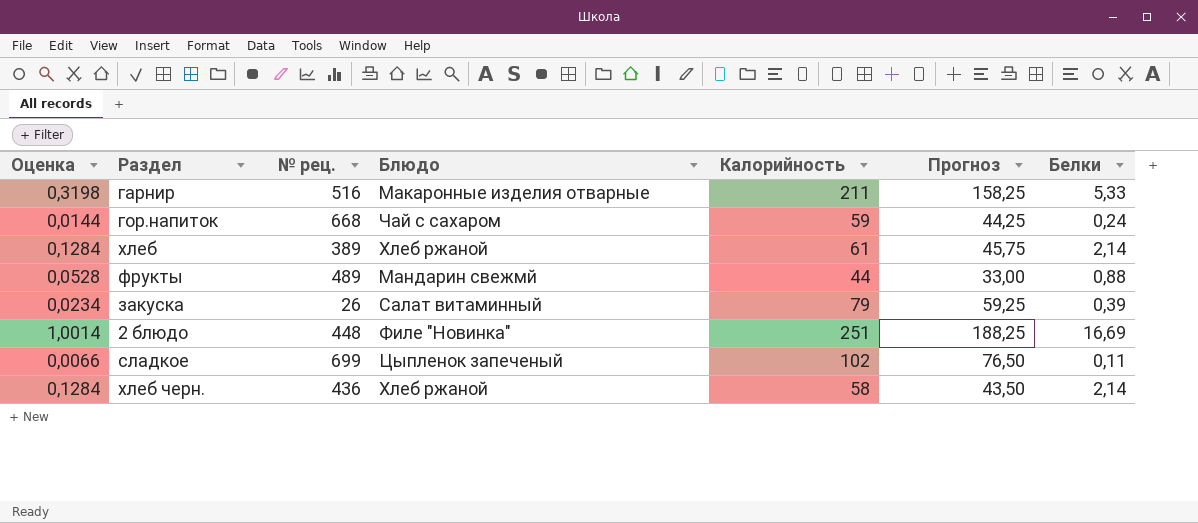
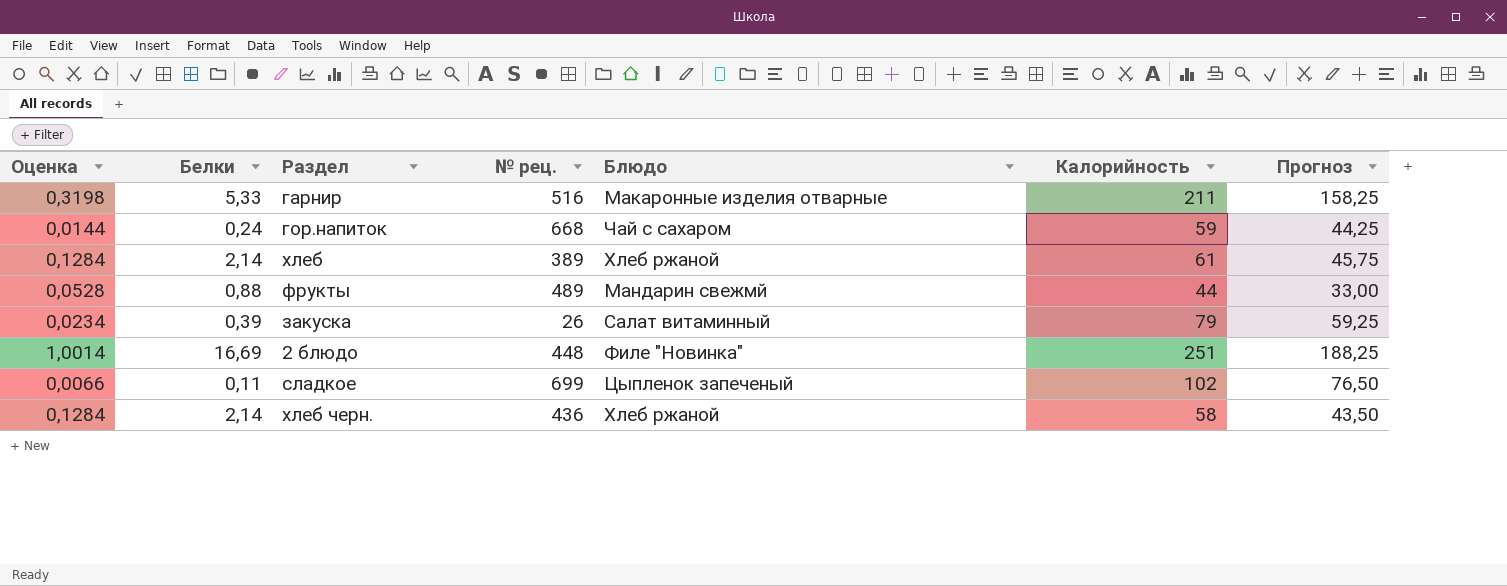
column Белки | position: 7 -> 2

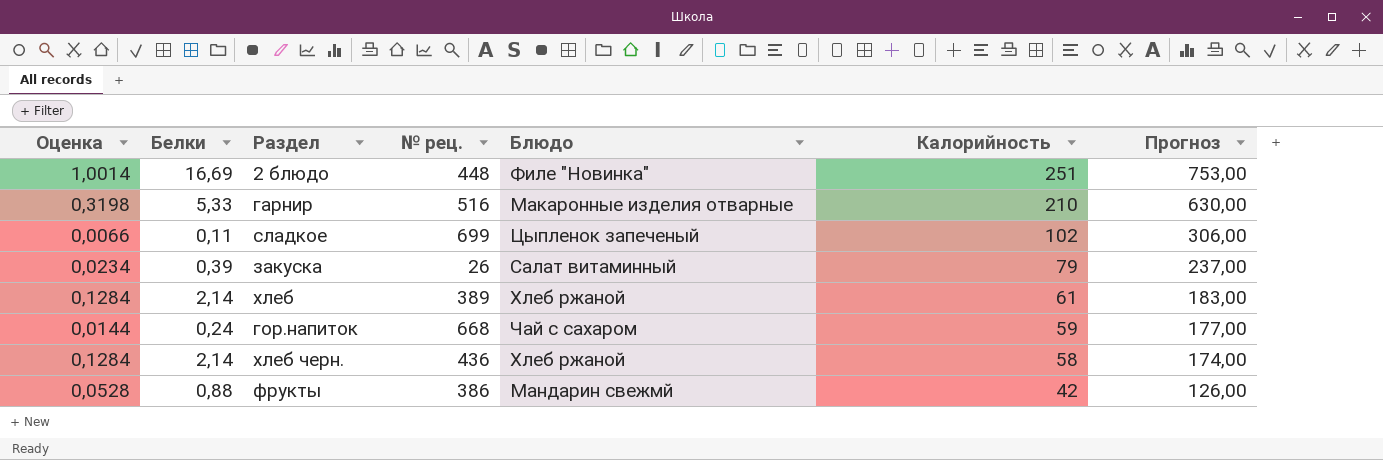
row order: none -> Калорийность descending
column Прогноз | formula: [Калорийность] * 0,75 -> [Калорийность] * 3
гарнир | Калорийность: 211 -> 210
фрукты | № рец.: 489 -> 386
фрукты | Калорийность: 44 -> 42

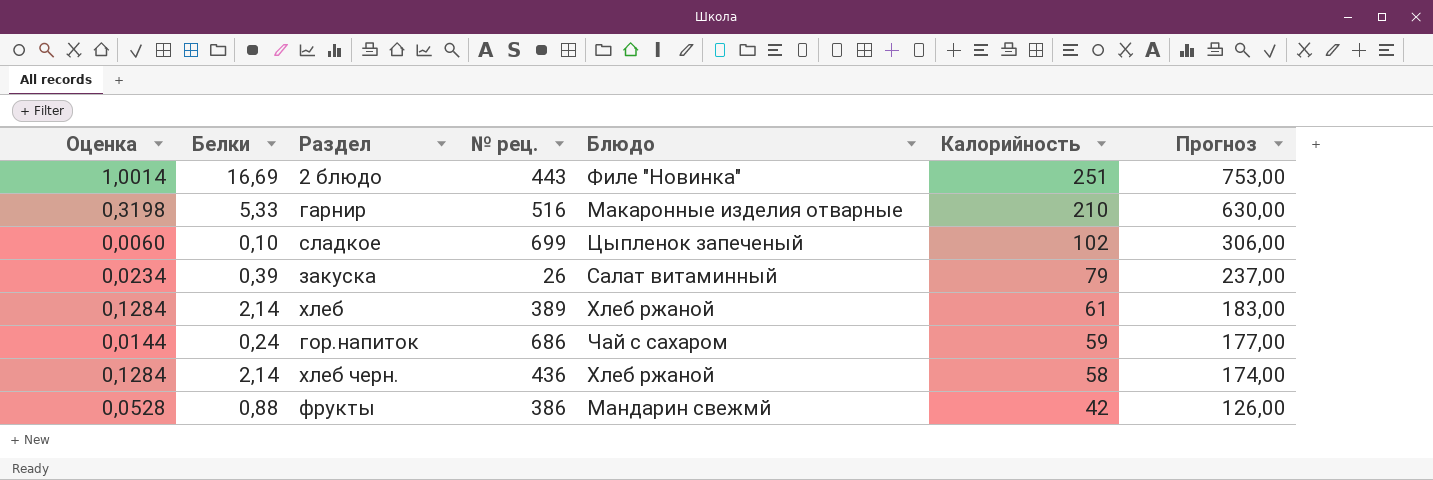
2 блюдо | № рец.: 448 -> 443
сладкое | Оценка: 0,0066 -> 0,0060
сладкое | Белки: 0,11 -> 0,10
гор.напиток | № рец.: 668 -> 686

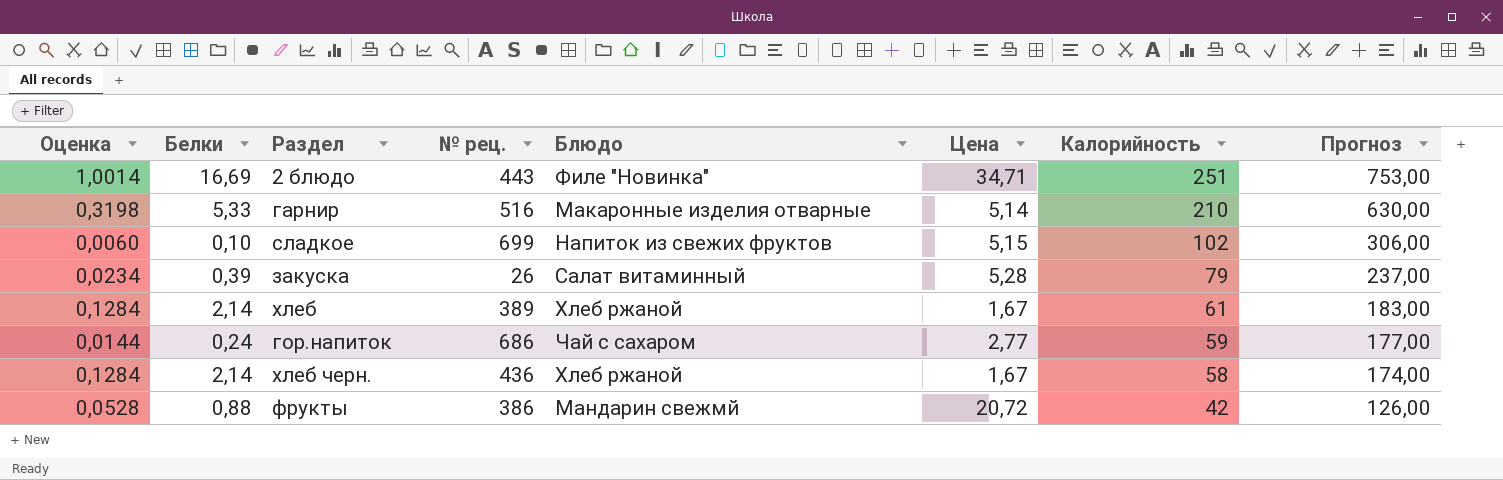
column Цена | position: none -> 6
сладкое | Блюдо: Цыпленок запеченый -> Напиток из свежих фруктов

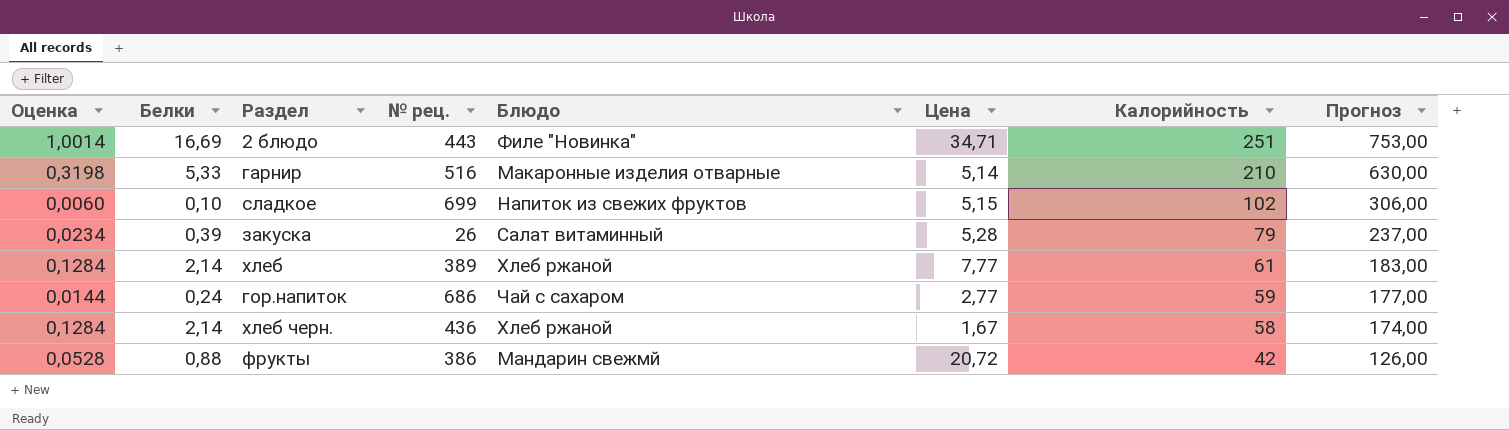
хлеб | Цена: 1,67 -> 7,77

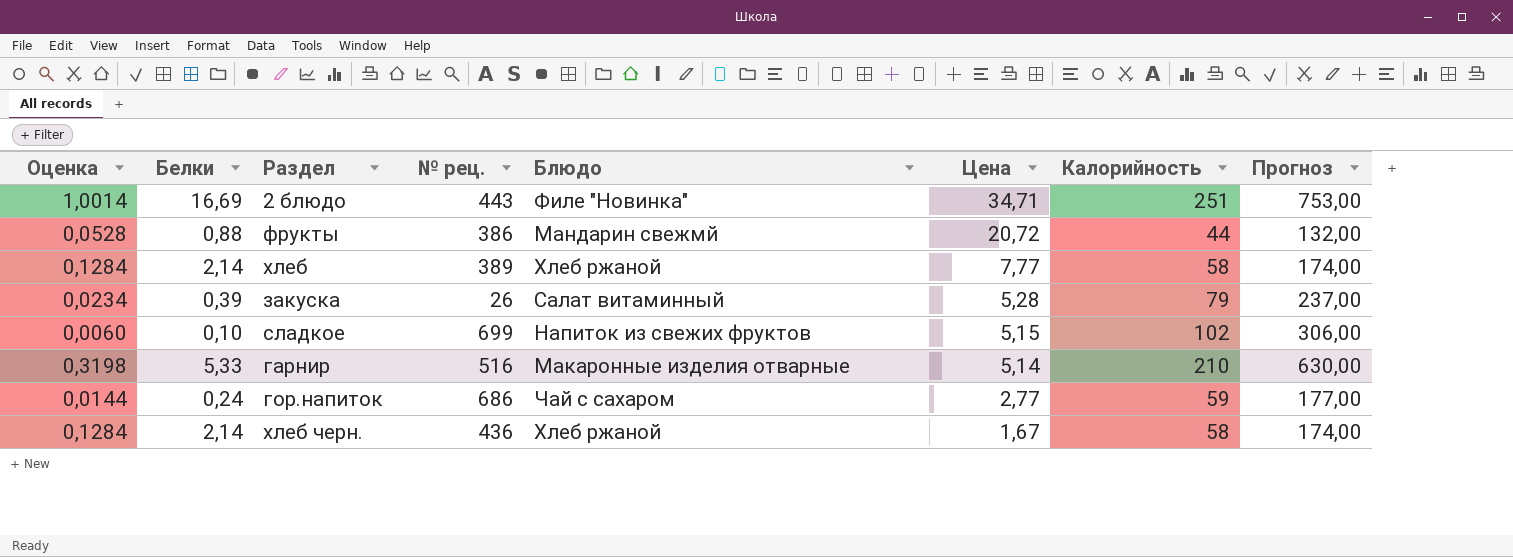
row order: Калорийность descending -> Цена descending
фрукты | Калорийность: 42 -> 44
фрукты | Прогноз: 126,00 -> 132,00
хлеб | Калорийность: 61 -> 58
хлеб | Прогноз: 183,00 -> 174,00

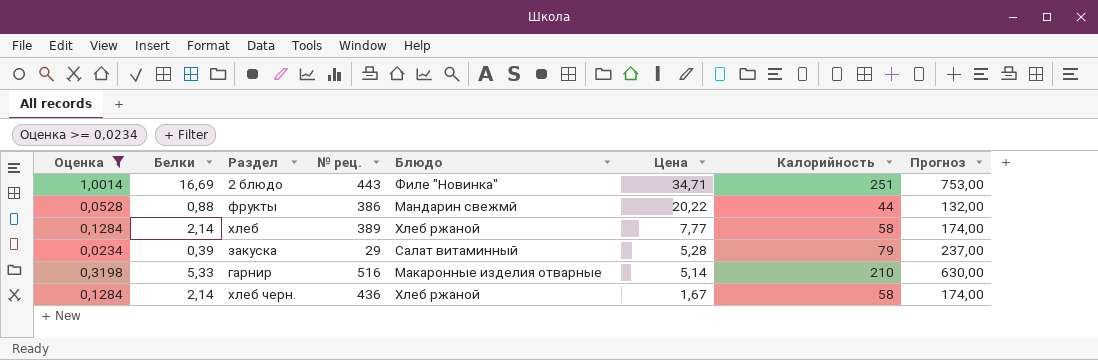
filter: none -> Оценка >= 0,0234
фрукты | Цена: 20,72 -> 20,22
закуска | № рец.: 26 -> 29

